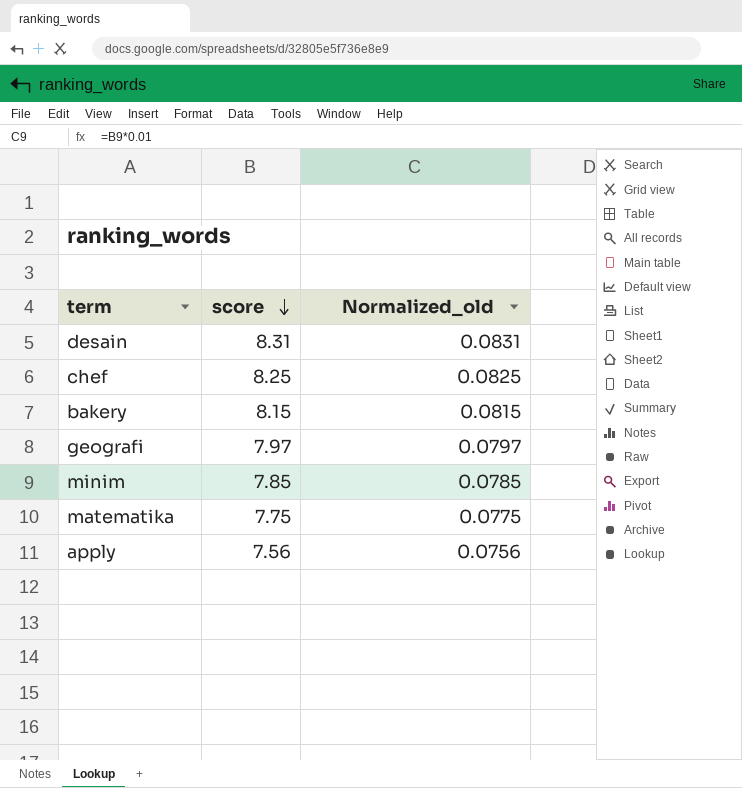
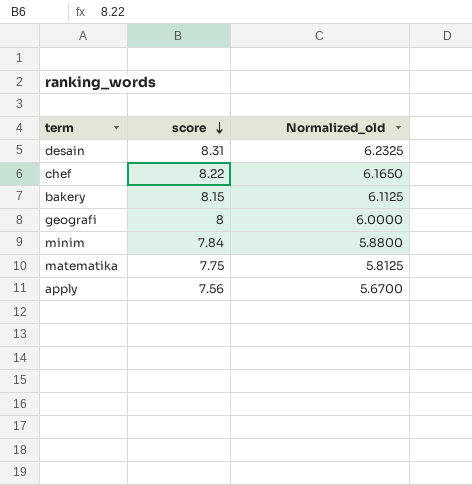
column Normalized_old | formula: [score] * 0.01 -> [score] * 0.75
chef | score: 8.25 -> 8.22
geografi | score: 7.97 -> 8
minim | score: 7.85 -> 7.84

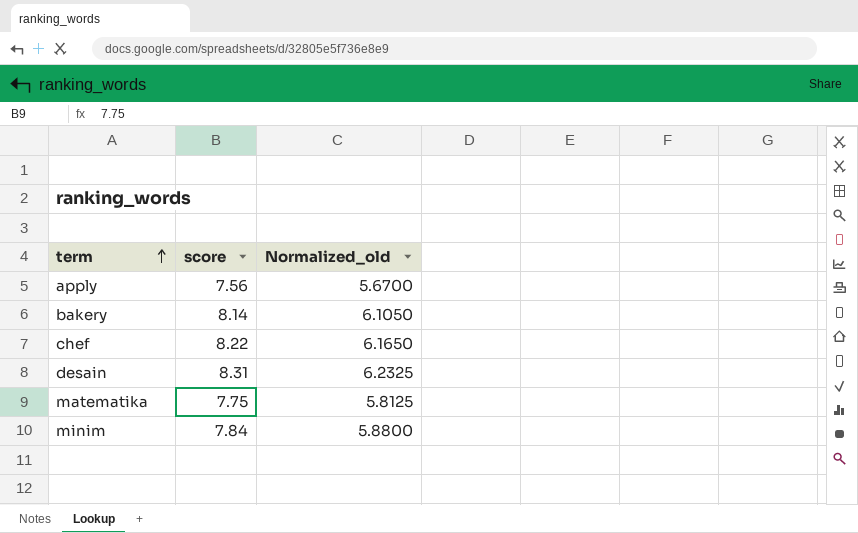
row order: score descending -> term ascending
row geografi: 8 | 6.0000 -> none
bakery | score: 8.15 -> 8.14
bakery | Normalized_old: 6.1125 -> 6.1050

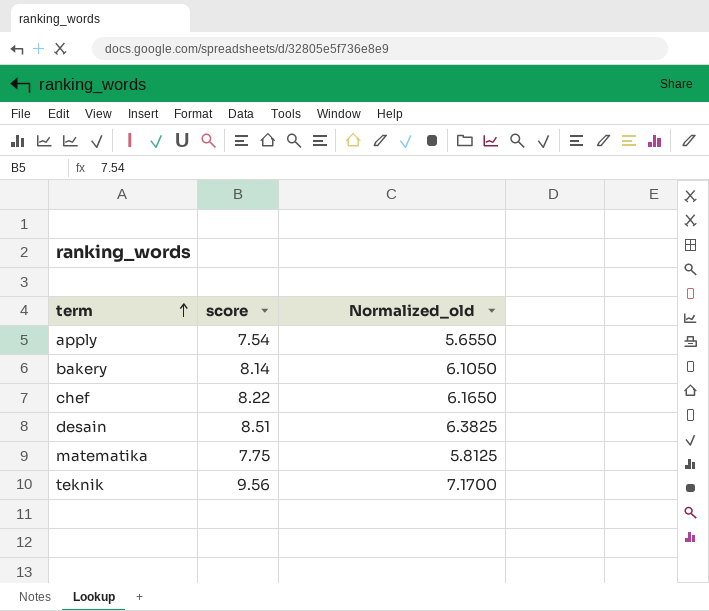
row minim: 7.84 | 5.8800 -> none
apply | score: 7.56 -> 7.54
apply | Normalized_old: 5.6700 -> 5.6550
desain | score: 8.31 -> 8.51
desain | Normalized_old: 6.2325 -> 6.3825
row teknik: none -> 9.56 | 7.1700

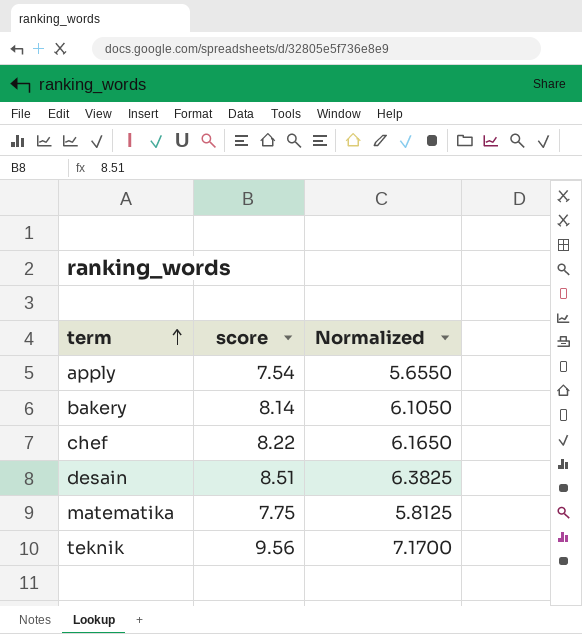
column name: Normalized_old -> Normalized

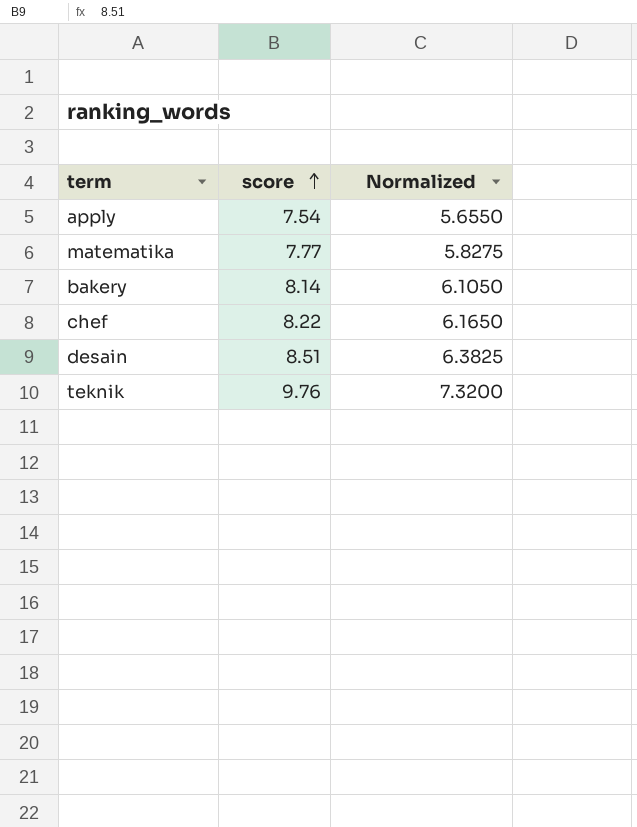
row order: term ascending -> score ascending
matematika | score: 7.75 -> 7.77
matematika | Normalized: 5.8125 -> 5.8275
teknik | score: 9.56 -> 9.76
teknik | Normalized: 7.1700 -> 7.3200

